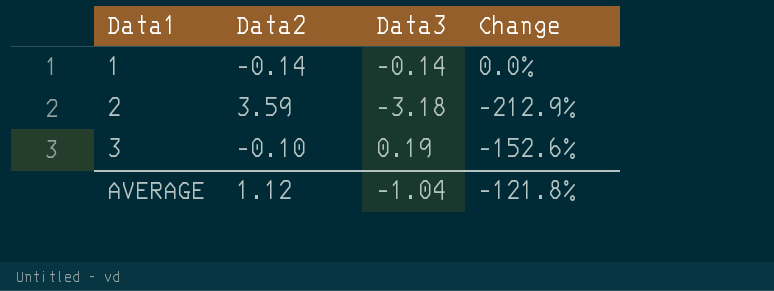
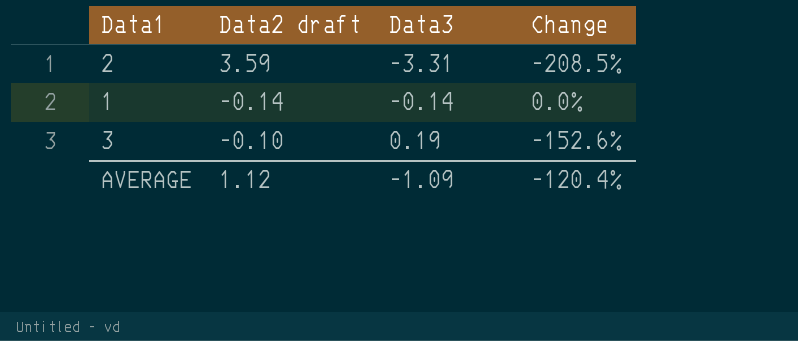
row order: Data1 ascending -> Data3 ascending
column name: Data2 -> Data2 draft
2 | Data3: -3.18 -> -3.31
2 | Change: -212.9% -> -208.5%
AVERAGE | Data3: -1.04 -> -1.09
AVERAGE | Change: -121.8% -> -120.4%

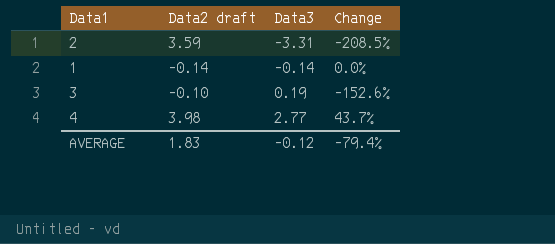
row 4: none -> 3.98 | 2.77 | 43.7%
AVERAGE | Data2 draft: 1.12 -> 1.83
AVERAGE | Data3: -1.09 -> -0.12
AVERAGE | Change: -120.4% -> -79.4%

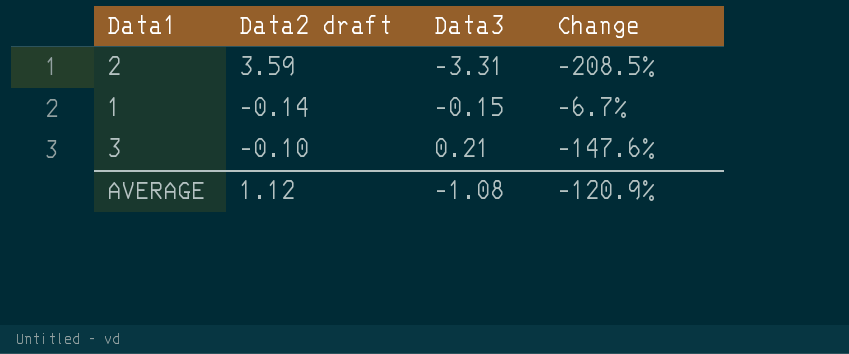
row 4: 3.98 | 2.77 | 43.7% -> none
1 | Data3: -0.14 -> -0.15
1 | Change: 0.0% -> -6.7%
3 | Data3: 0.19 -> 0.21
3 | Change: -152.6% -> -147.6%
AVERAGE | Data2 draft: 1.83 -> 1.12
AVERAGE | Data3: -0.12 -> -1.08
AVERAGE | Change: -79.4% -> -120.9%

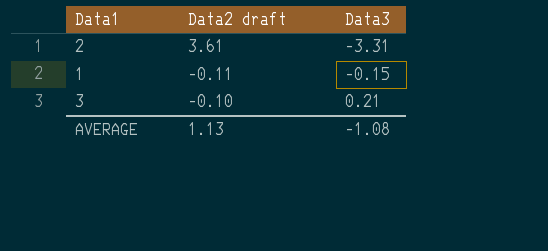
column Change | formula: ([Data2 draft] - [Data3]) / [Data3] -> none
2 | Data2 draft: 3.59 -> 3.61
1 | Data2 draft: -0.14 -> -0.11
AVERAGE | Data2 draft: 1.12 -> 1.13

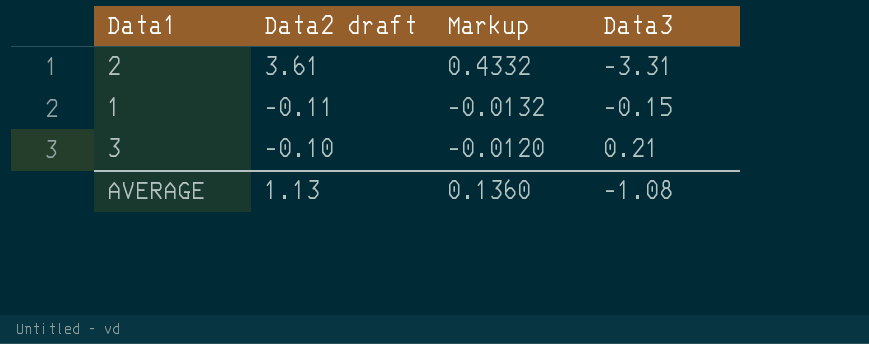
column Markup | formula: none -> [Data2 draft] * 0.12

